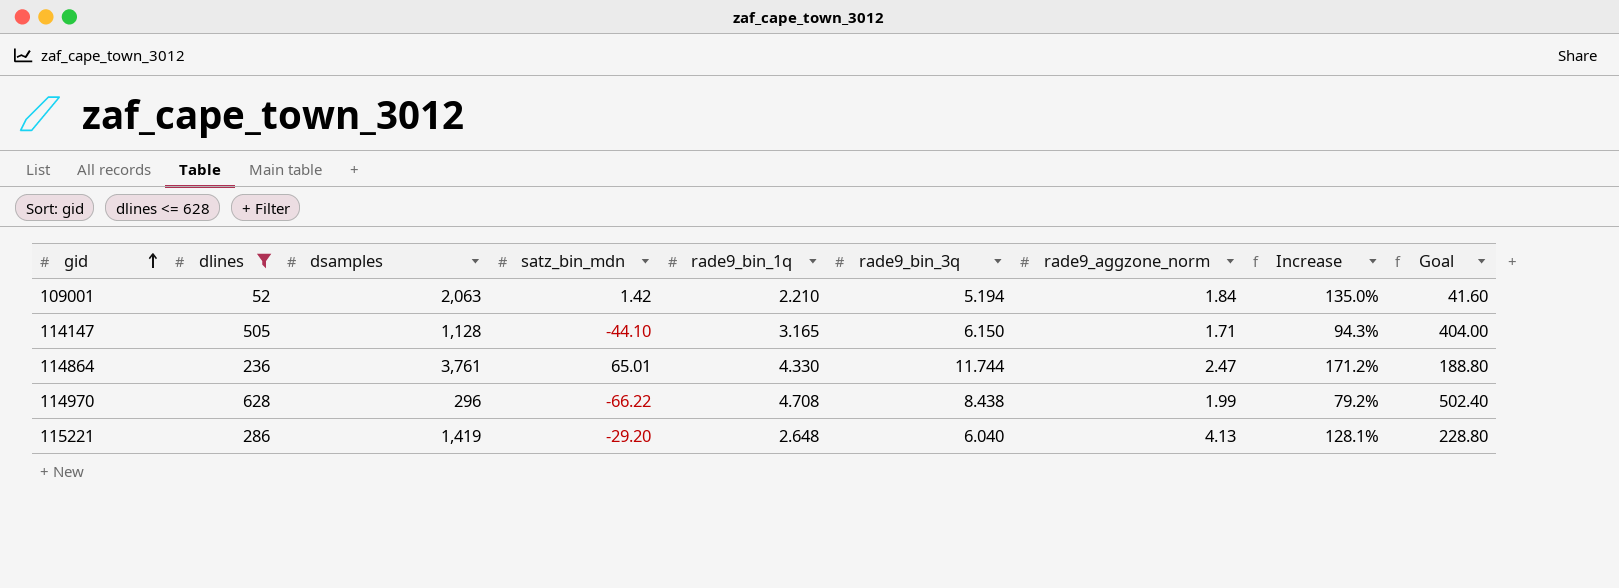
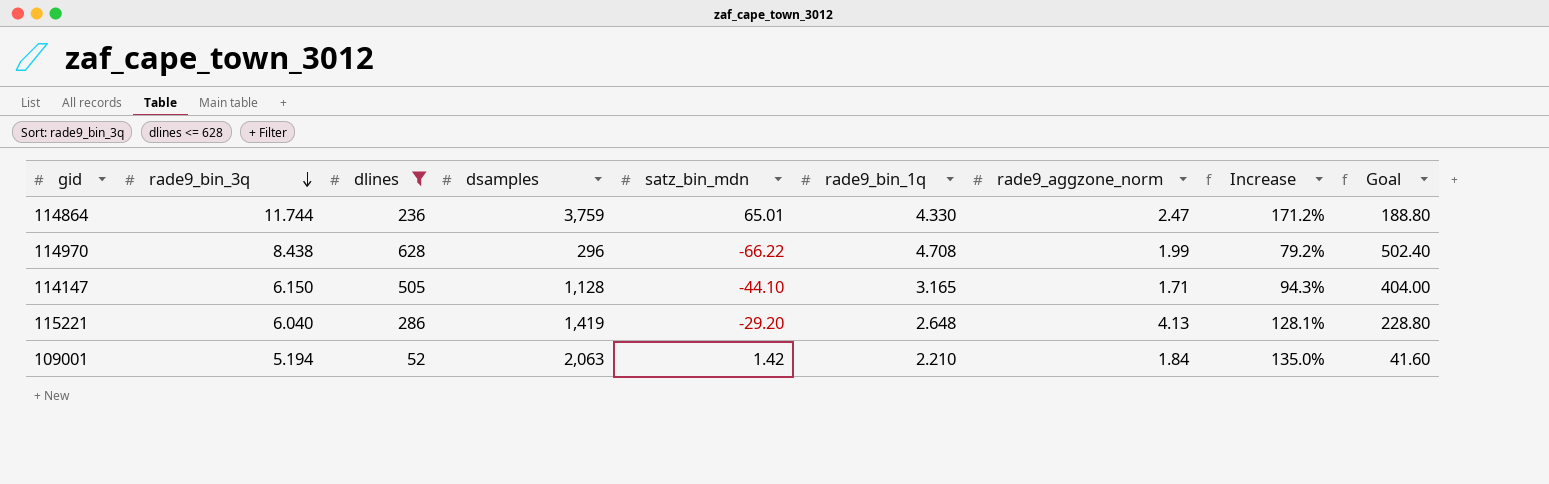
row order: gid ascending -> rade9_bin_3q descending
column rade9_bin_3q | position: 6 -> 2
114864 | dsamples: 3,761 -> 3,759

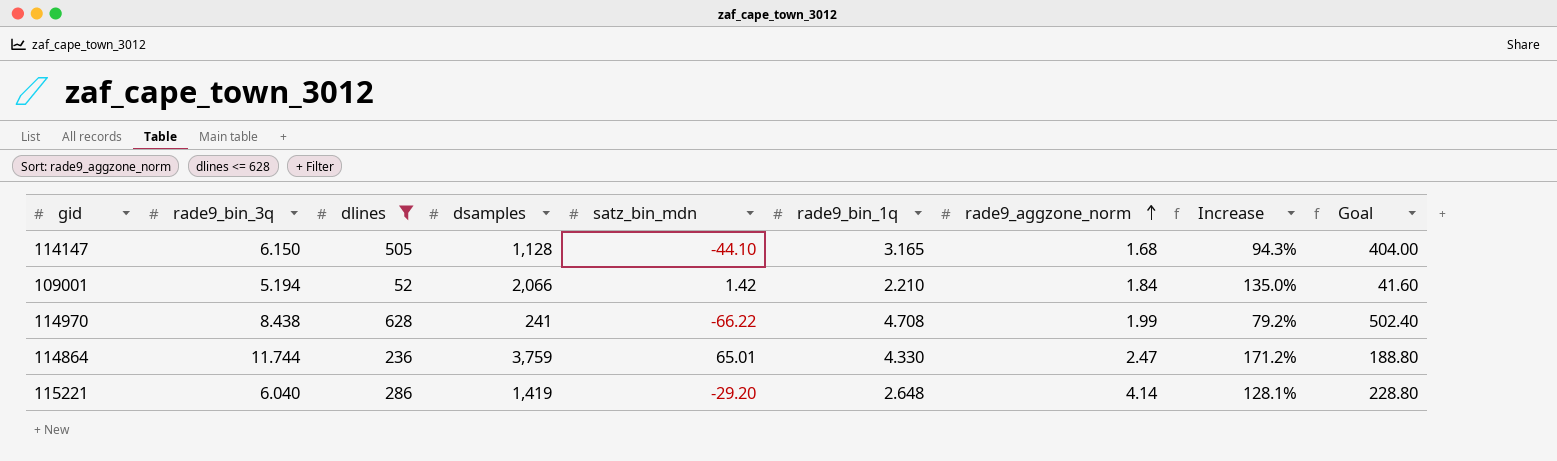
row order: rade9_bin_3q descending -> rade9_aggzone_norm ascending
114147 | rade9_aggzone_norm: 1.71 -> 1.68
109001 | dsamples: 2,063 -> 2,066
114970 | dsamples: 296 -> 241
115221 | rade9_aggzone_norm: 4.13 -> 4.14

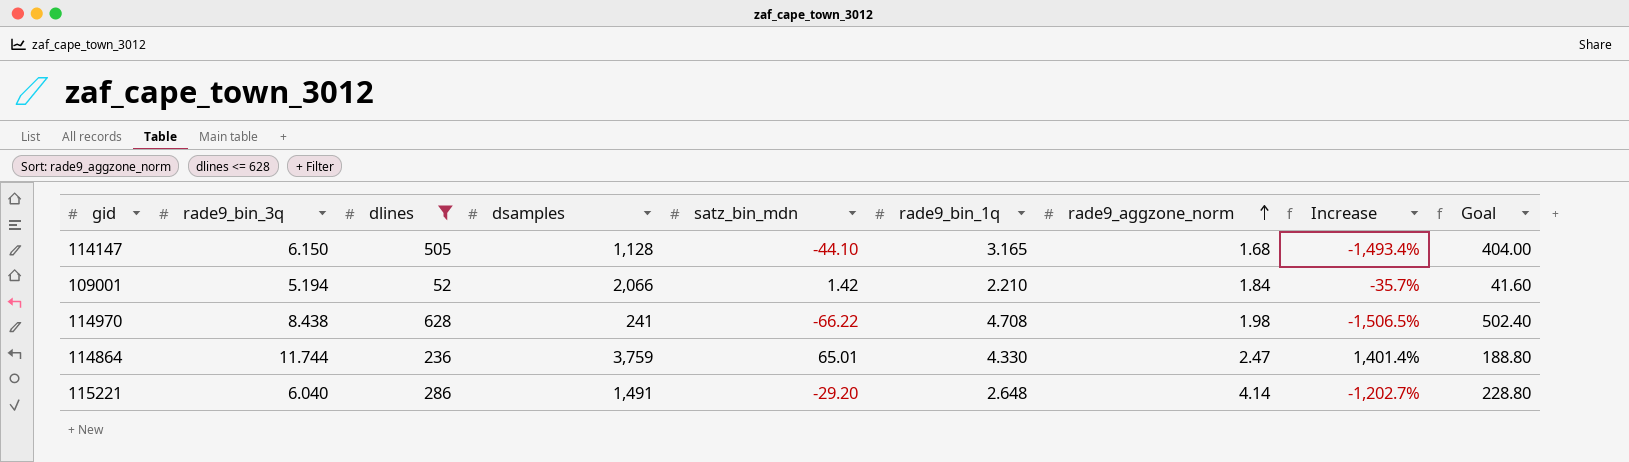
column Increase | formula: ([rade9_bin_3q] - [rade9_bin_1q]) / [rade9_bin_1q] -> ([satz_bin_mdn] - [rade9_bin_1q]) / [rade9_bin_1q]
114970 | rade9_aggzone_norm: 1.99 -> 1.98
115221 | dsamples: 1,419 -> 1,491

